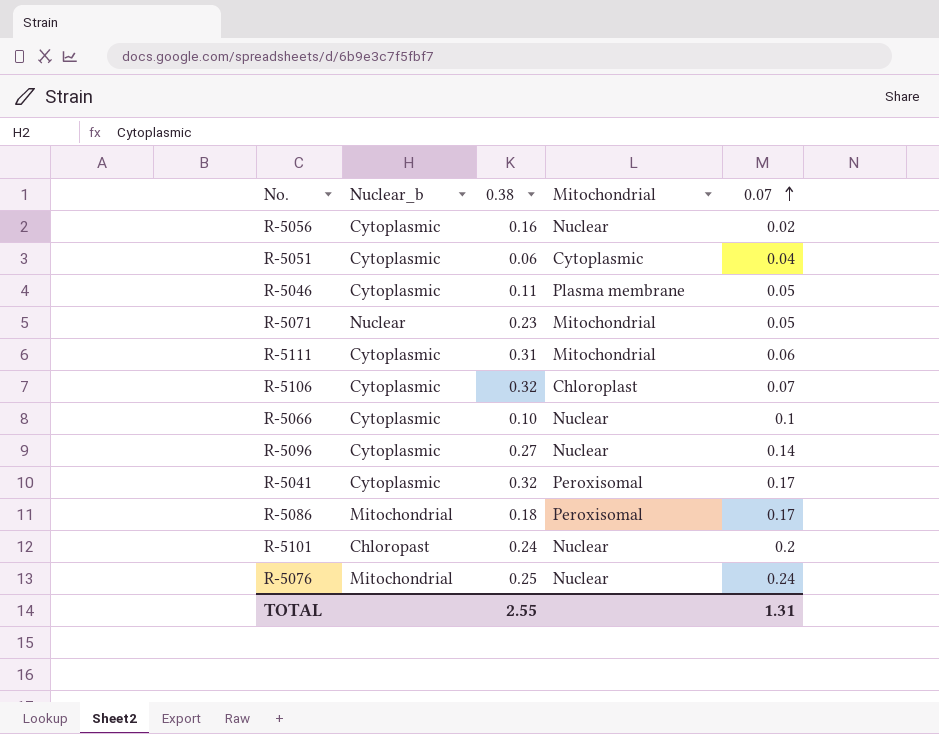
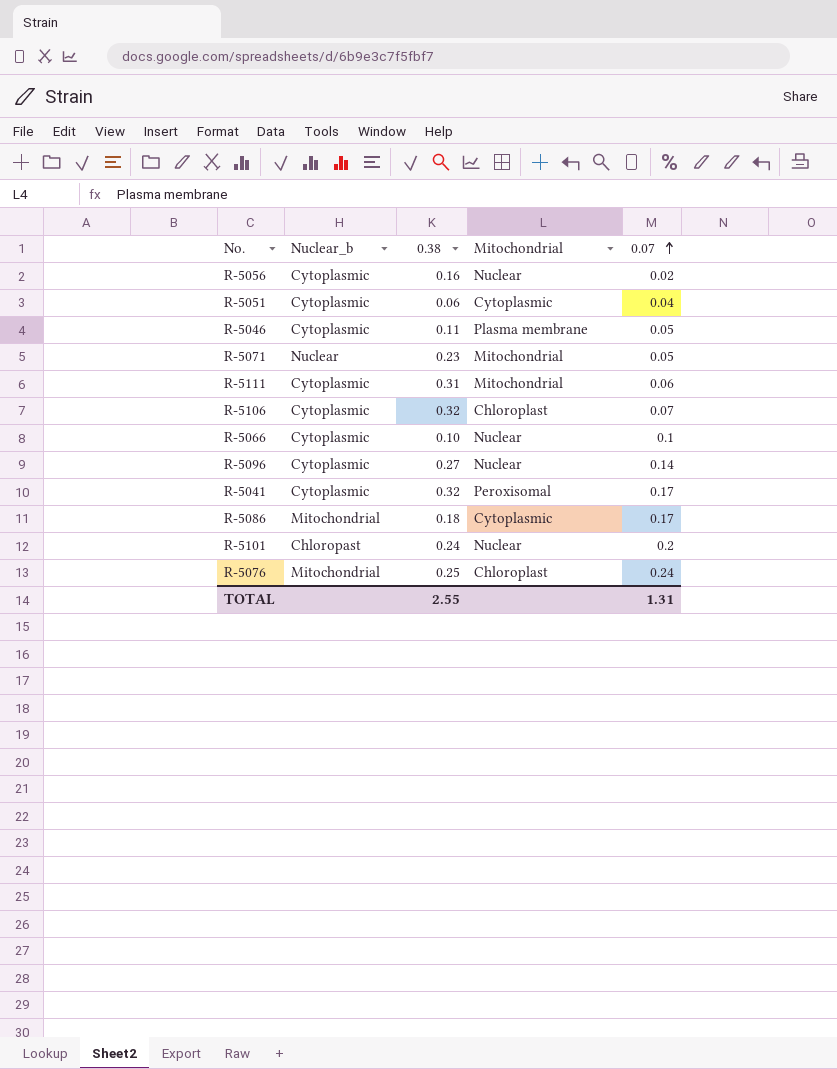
R-5086 | Mitochondrial: Peroxisomal -> Cytoplasmic
R-5076 | Mitochondrial: Nuclear -> Chloroplast

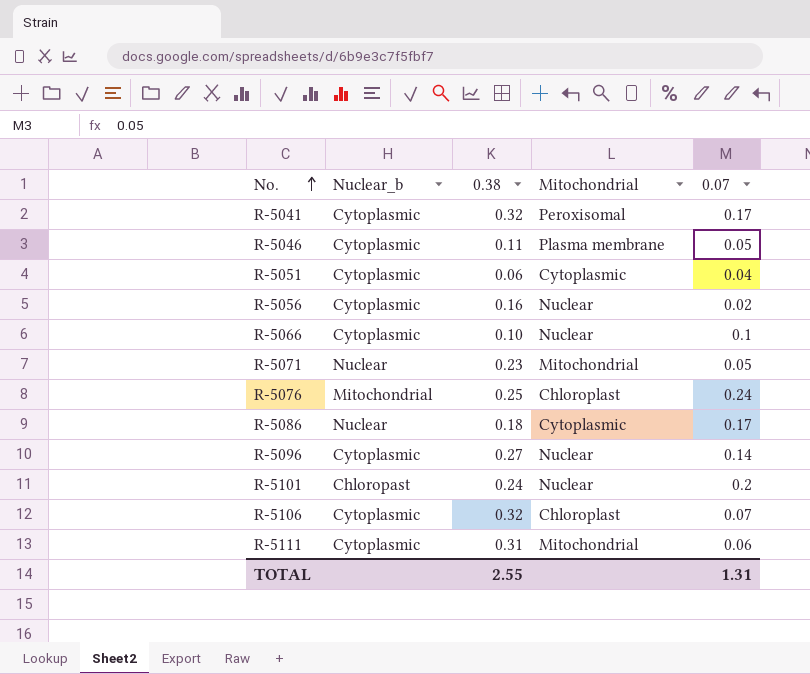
row order: 0.07 ascending -> No. ascending
R-5086 | Nuclear_b: Mitochondrial -> Nuclear

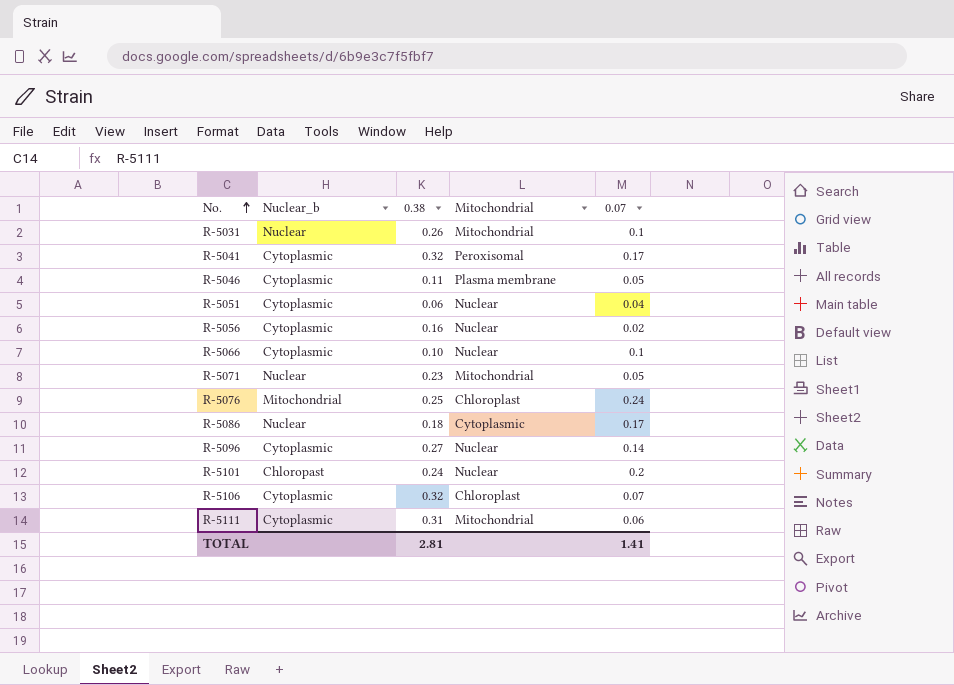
row R-5031: none -> Nuclear | 0.26 | Mitochondrial | 0.1
R-5051 | Mitochondrial: Cytoplasmic -> Nuclear
TOTAL | 0.38: 2.55 -> 2.81
TOTAL | 0.07: 1.31 -> 1.41

